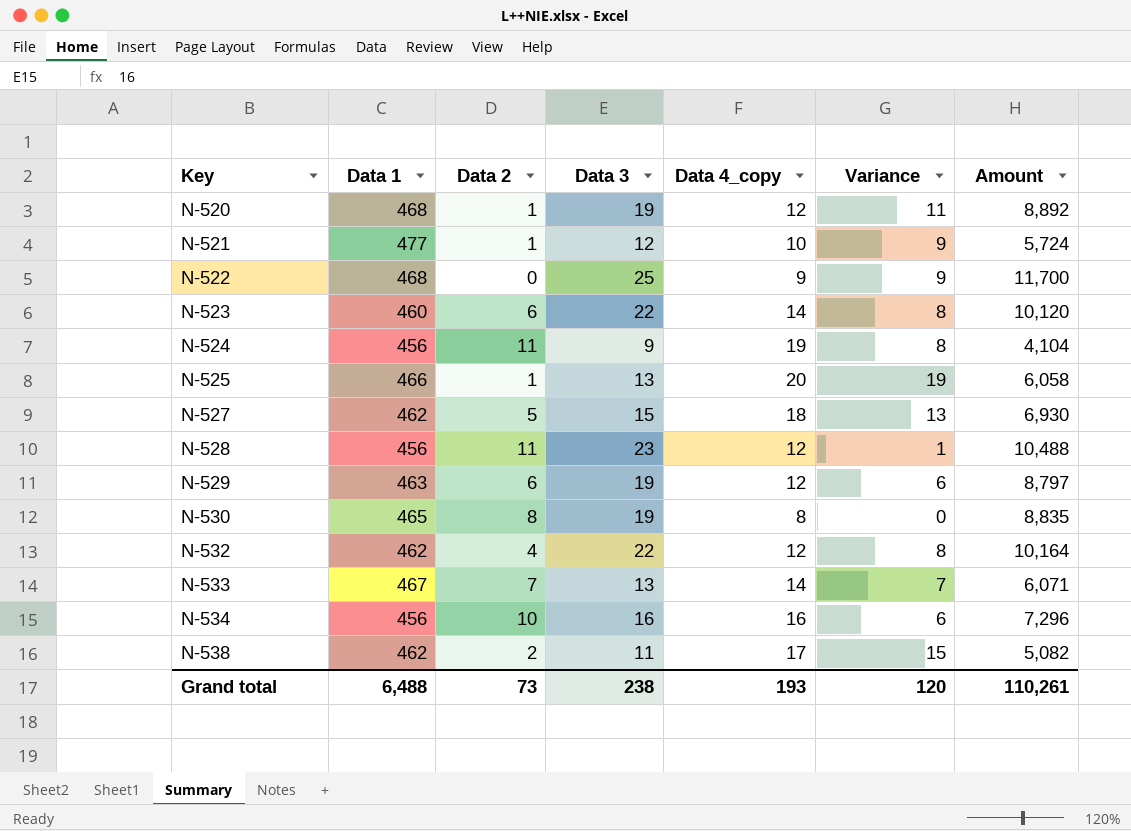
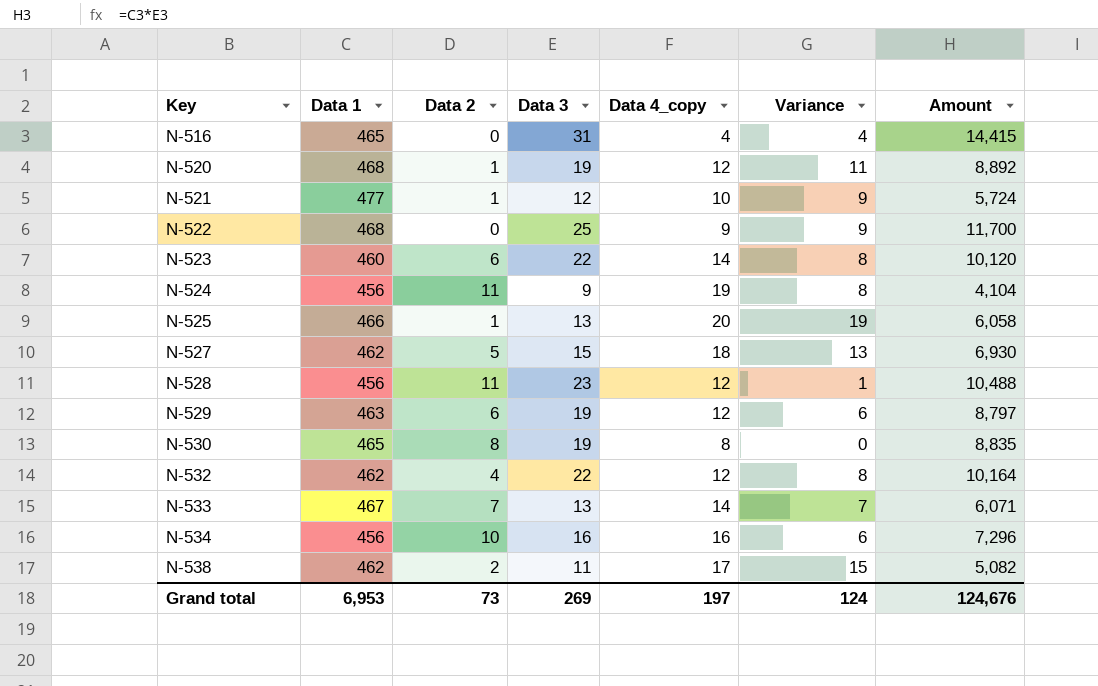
row N-516: none -> 465 | 0 | 31 | 4 | 4 | 14,415
Grand total | Data 1: 6,488 -> 6,953
Grand total | Data 3: 238 -> 269
Grand total | Data 4_copy: 193 -> 197
Grand total | Variance: 120 -> 124
Grand total | Amount: 110,261 -> 124,676

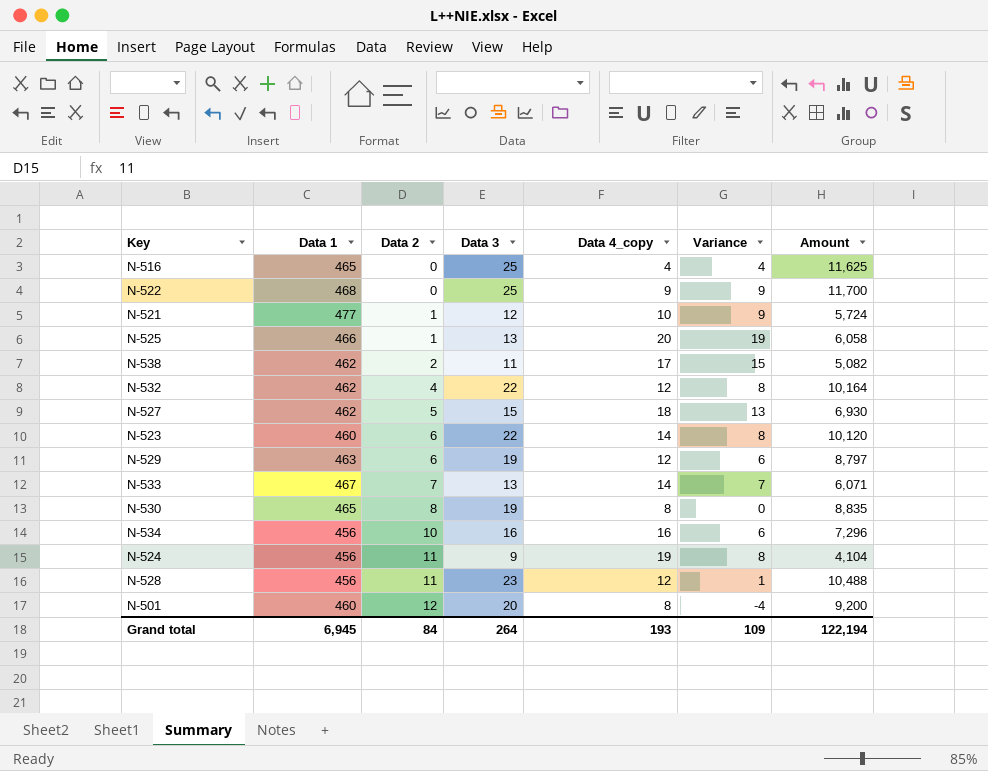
row order: Key ascending -> Data 2 ascending
row N-520: 468 | 1 | 19 | 12 | 11 | 8,892 -> none
N-516 | Data 3: 31 -> 25
N-516 | Amount: 14,415 -> 11,625
row N-501: none -> 460 | 12 | 20 | 8 | -4 | 9,200
Grand total | Data 1: 6,953 -> 6,945
Grand total | Data 2: 73 -> 84
Grand total | Data 3: 269 -> 264
Grand total | Data 4_copy: 197 -> 193
Grand total | Variance: 124 -> 109
Grand total | Amount: 124,676 -> 122,194

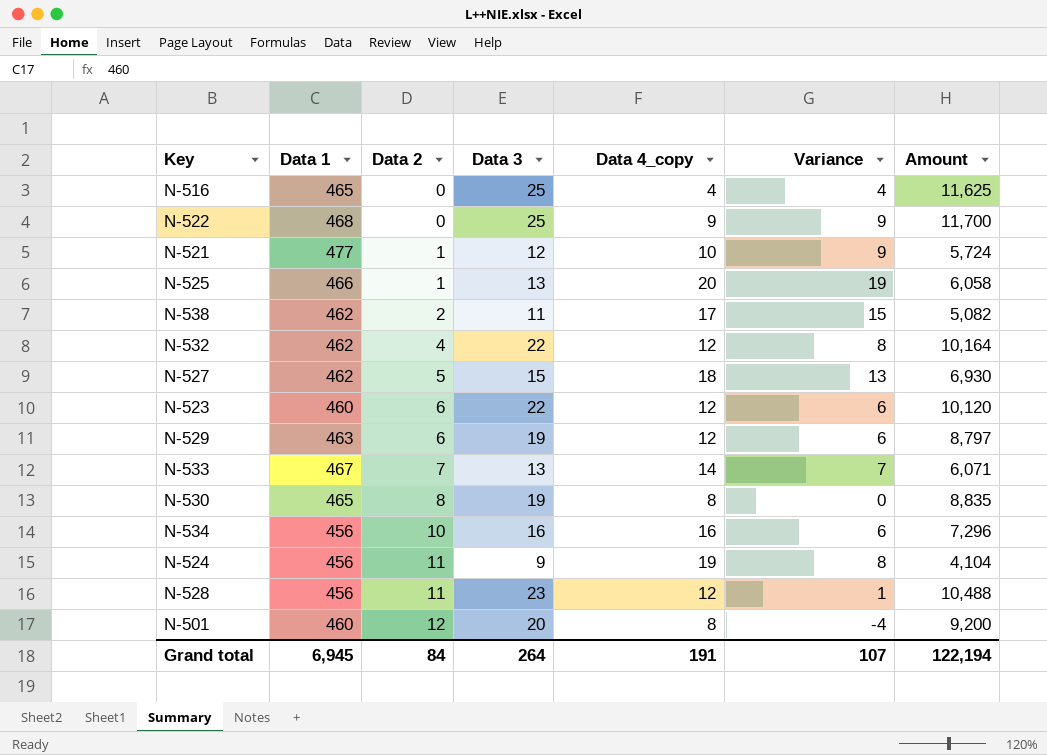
N-523 | Data 4_copy: 14 -> 12
N-523 | Variance: 8 -> 6
Grand total | Data 4_copy: 193 -> 191
Grand total | Variance: 109 -> 107

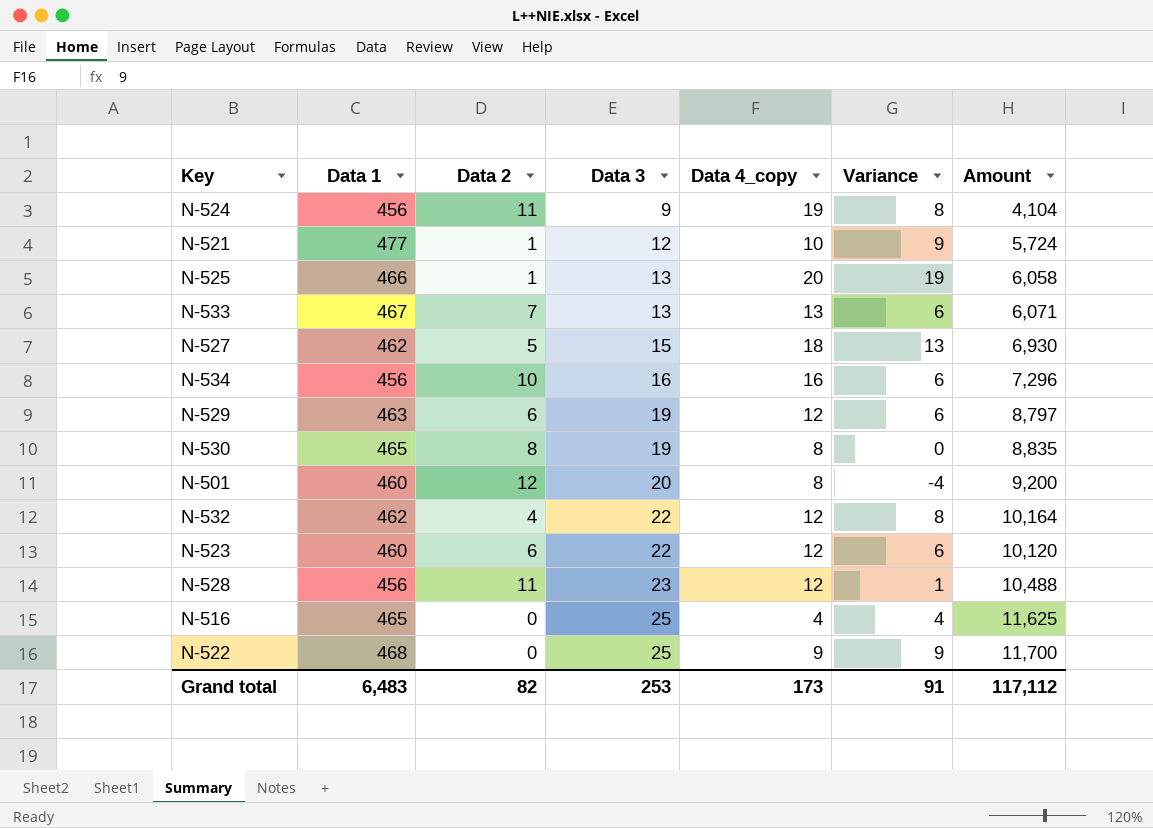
row order: Data 2 ascending -> Data 3 ascending
row N-538: 462 | 2 | 11 | 17 | 15 | 5,082 -> none
N-533 | Data 4_copy: 14 -> 13
N-533 | Variance: 7 -> 6
Grand total | Data 1: 6,945 -> 6,483
Grand total | Data 2: 84 -> 82
Grand total | Data 3: 264 -> 253
Grand total | Data 4_copy: 191 -> 173
Grand total | Variance: 107 -> 91
Grand total | Amount: 122,194 -> 117,112

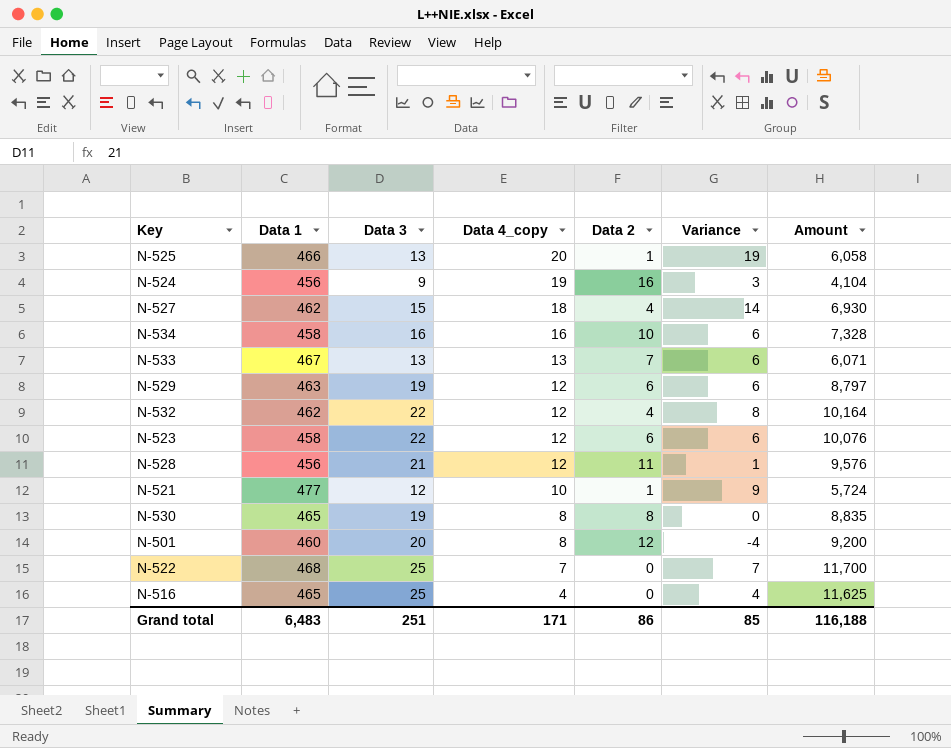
row order: Data 3 ascending -> Data 4_copy descending
column Data 2 | position: 3 -> 5
N-524 | Data 2: 11 -> 16
N-524 | Variance: 8 -> 3
N-527 | Data 2: 5 -> 4
N-527 | Variance: 13 -> 14
N-534 | Data 1: 456 -> 458
N-534 | Amount: 7,296 -> 7,328
N-523 | Data 1: 460 -> 458
N-523 | Amount: 10,120 -> 10,076
N-528 | Data 3: 23 -> 21
N-528 | Amount: 10,488 -> 9,576
N-522 | Data 4_copy: 9 -> 7
N-522 | Variance: 9 -> 7
Grand total | Data 3: 253 -> 251
Grand total | Data 4_copy: 173 -> 171
Grand total | Data 2: 82 -> 86
Grand total | Variance: 91 -> 85
Grand total | Amount: 117,112 -> 116,188

